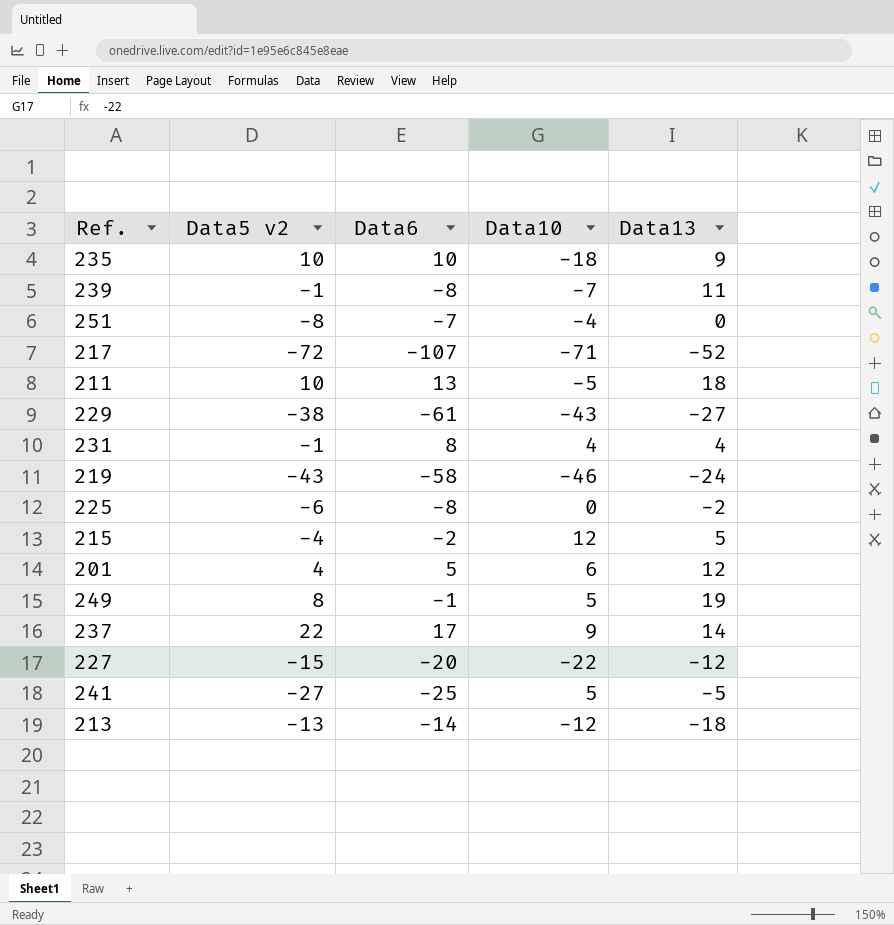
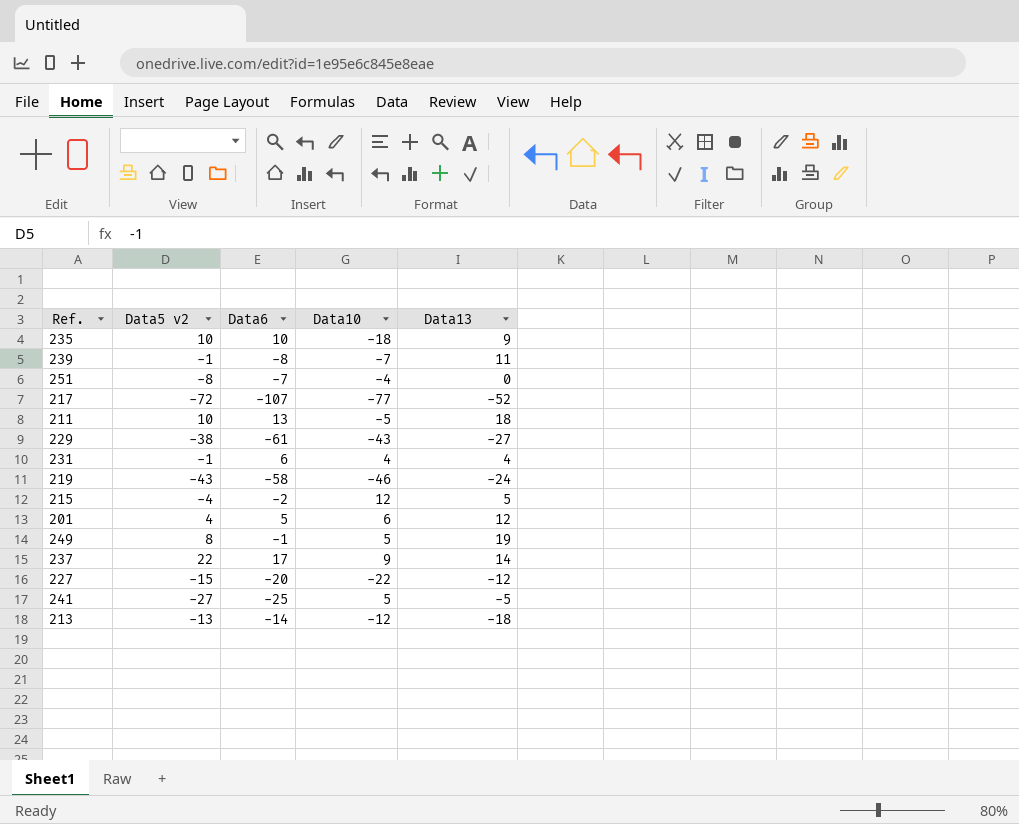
row 225: -6 | -8 | 0 | -2 -> none
217 | Data10: -71 -> -77
231 | Data6: 8 -> 6

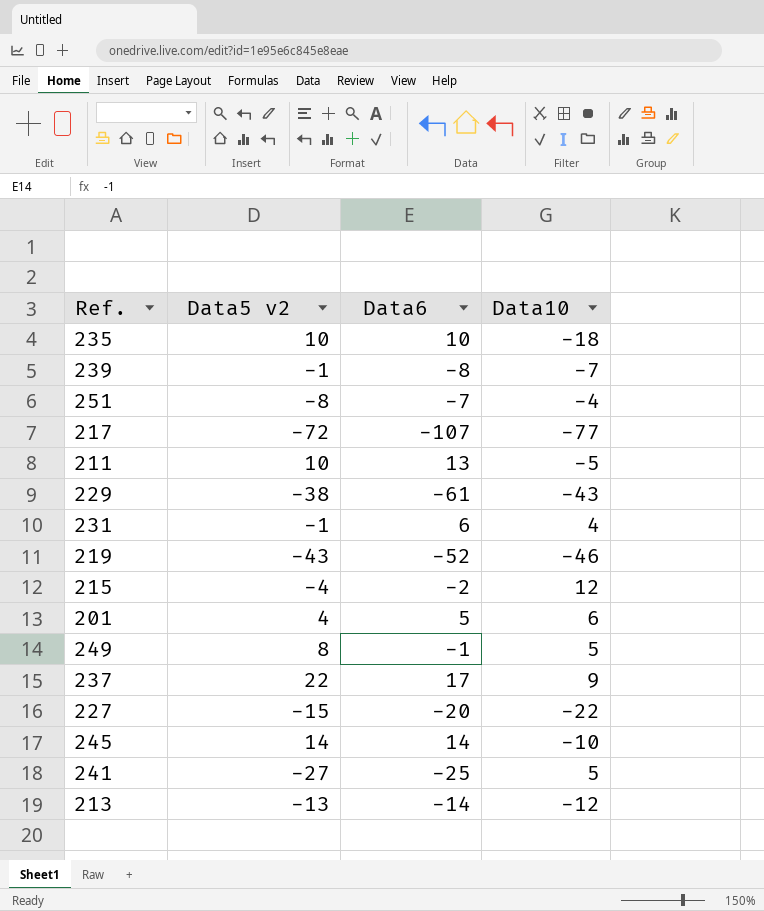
column Data13 | position: 5 -> none
219 | Data6: -58 -> -52
row 245: none -> 14 | 14 | -10

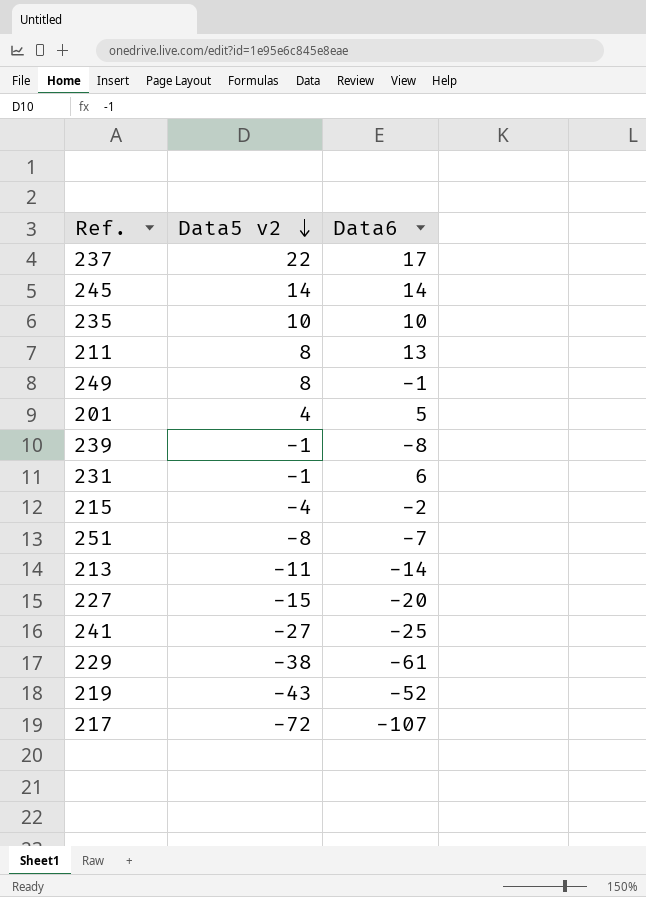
row order: none -> Data5 v2 descending
column Data10 | position: 4 -> none
211 | Data5 v2: 10 -> 8
213 | Data5 v2: -13 -> -11

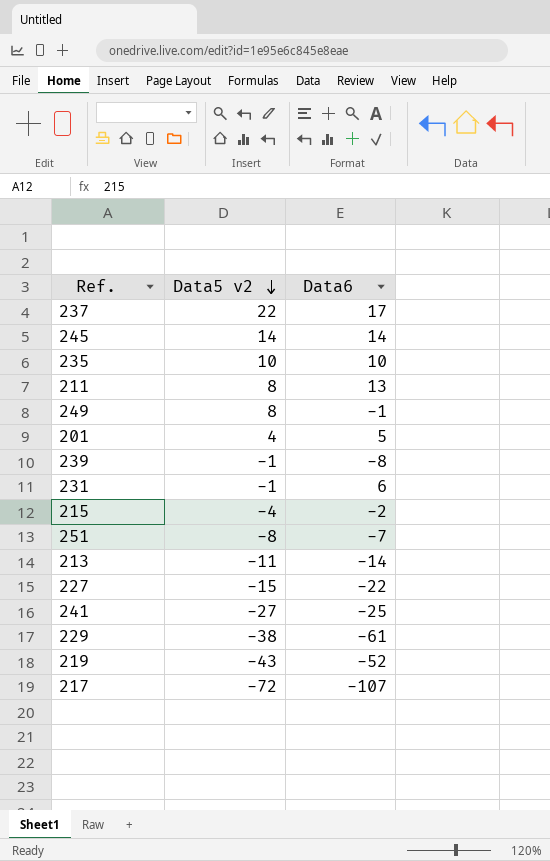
227 | Data6: -20 -> -22

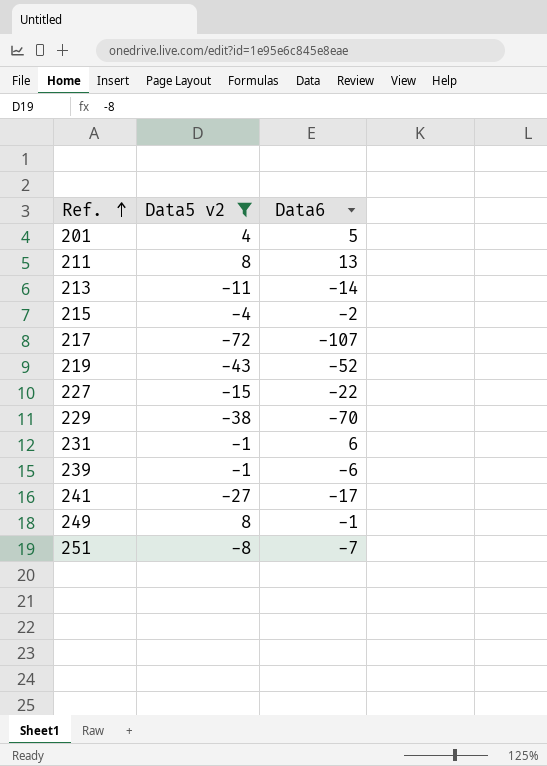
filter: none -> Data5 v2 <= 8
row order: Data5 v2 descending -> Ref. ascending
229 | Data6: -61 -> -70
239 | Data6: -8 -> -6
241 | Data6: -25 -> -17

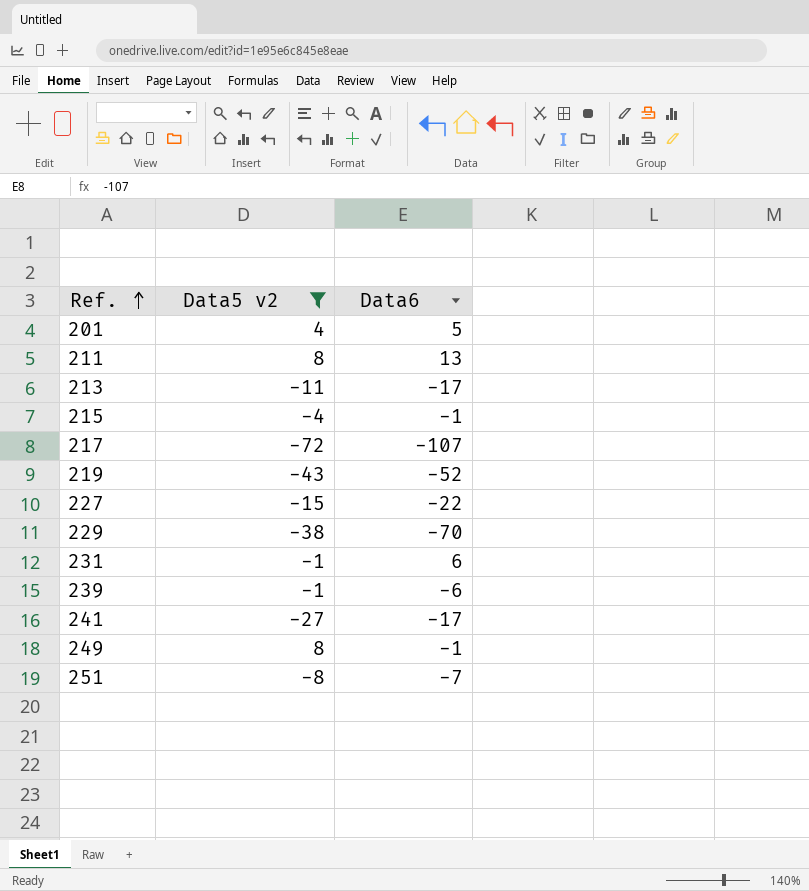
213 | Data6: -14 -> -17
215 | Data6: -2 -> -1

